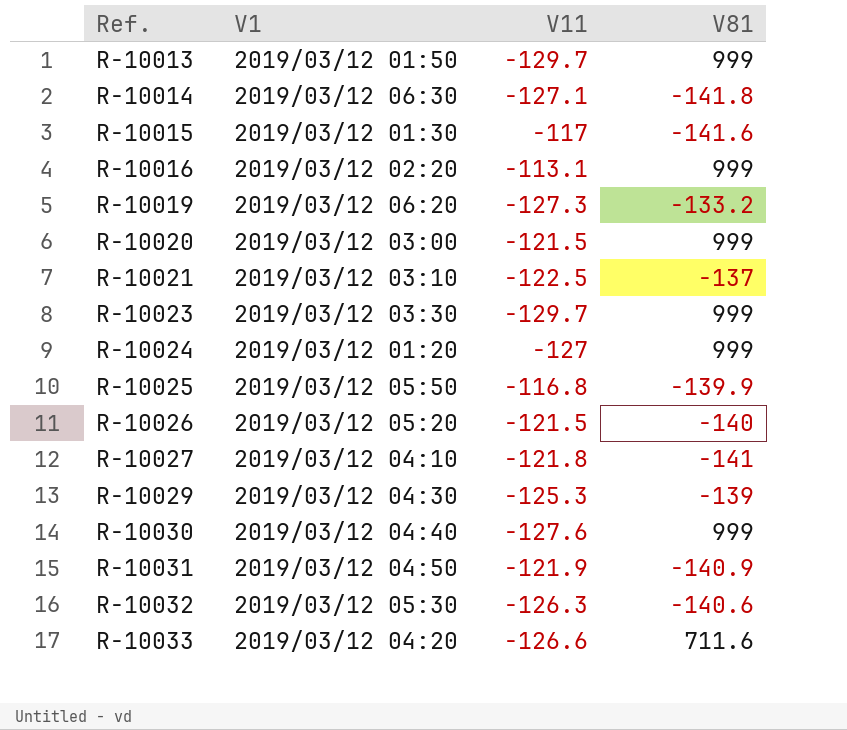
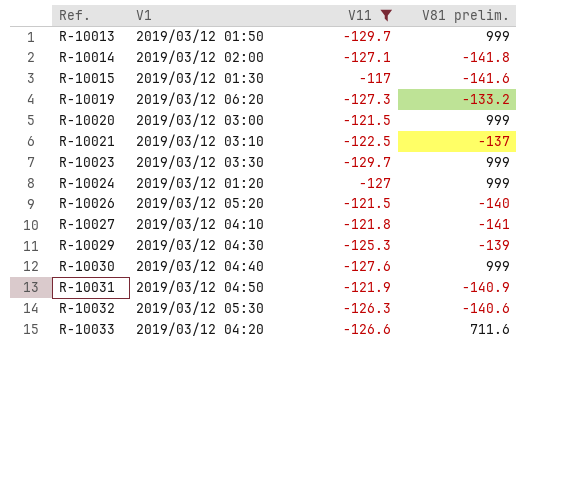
filter: none -> V11 <= -117
column name: V81 -> V81 prelim.
R-10014 | V1: 2019/03/12 06:30 -> 2019/03/12 02:00

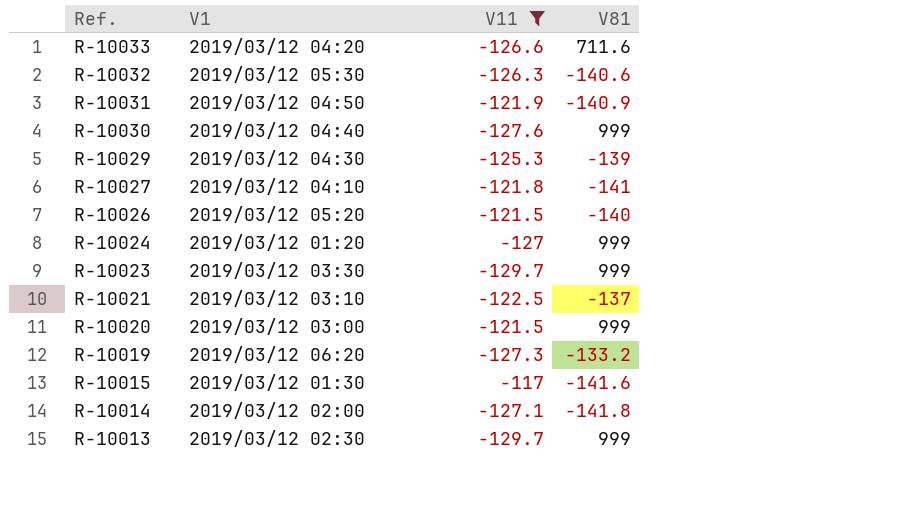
row order: Ref. ascending -> Ref. descending
column name: V81 prelim. -> V81
R-10013 | V1: 2019/03/12 01:50 -> 2019/03/12 02:30

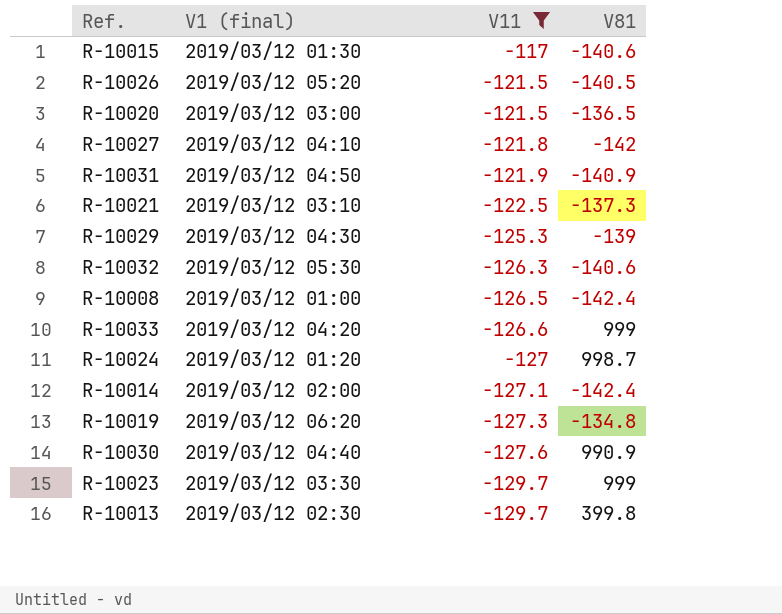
row order: Ref. descending -> V11 descending
column name: V1 -> V1 (final)
R-10015 | V81: -141.6 -> -140.6
R-10026 | V81: -140 -> -140.5
R-10020 | V81: 999 -> -136.5
R-10027 | V81: -141 -> -142
R-10021 | V81: -137 -> -137.3
row R-10008: none -> 2019/03/12 01:00 | -126.5 | -142.4
R-10033 | V81: 711.6 -> 999
R-10024 | V81: 999 -> 998.7
R-10014 | V81: -141.8 -> -142.4
R-10019 | V81: -133.2 -> -134.8
R-10030 | V81: 999 -> 990.9
R-10013 | V81: 999 -> 399.8

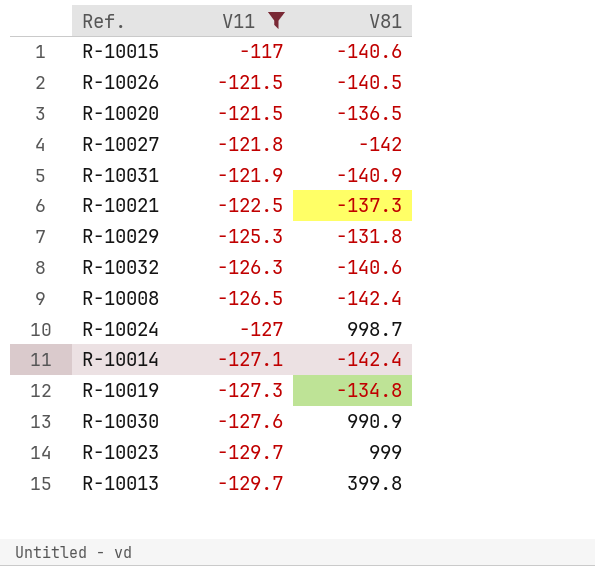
column V1 (final) | position: 2 -> none
row R-10033: 2019/03/12 04:20 | -126.6 | 999 -> none
R-10029 | V81: -139 -> -131.8

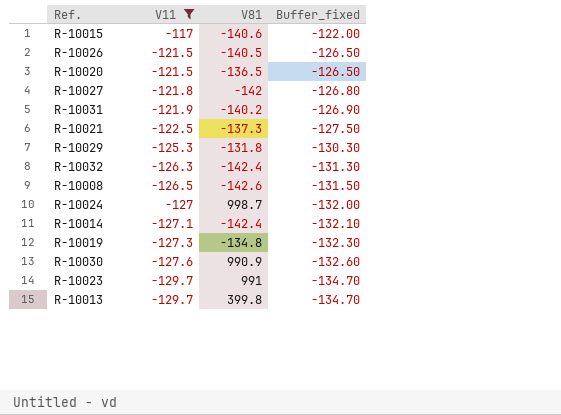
column Buffer_fixed | formula: none -> [V11] - 5
R-10031 | V81: -140.9 -> -140.2
R-10032 | V81: -140.6 -> -142.4
R-10008 | V81: -142.4 -> -142.6
R-10023 | V81: 999 -> 991

